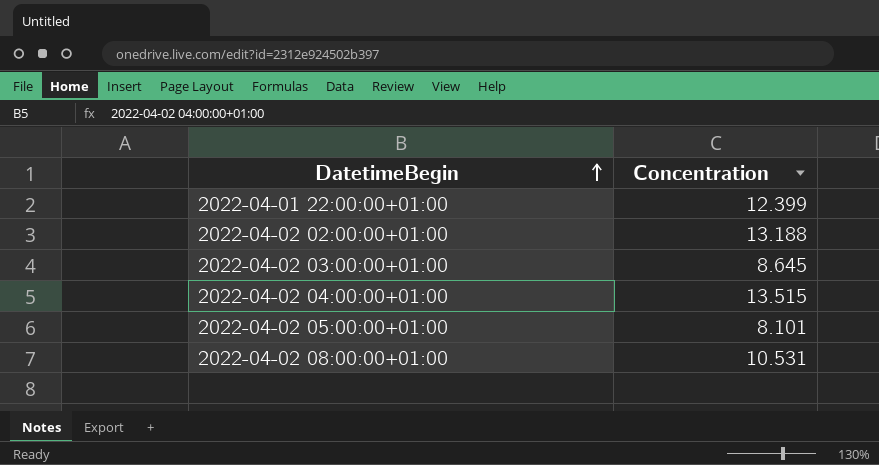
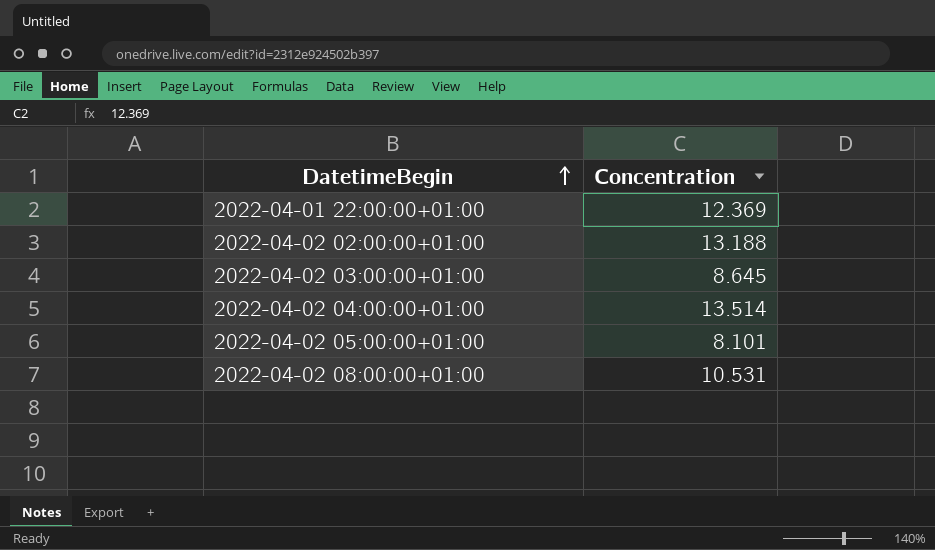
2022-04-01 22:00:00+01:00 | Concentration: 12.399 -> 12.369
2022-04-02 04:00:00+01:00 | Concentration: 13.515 -> 13.514

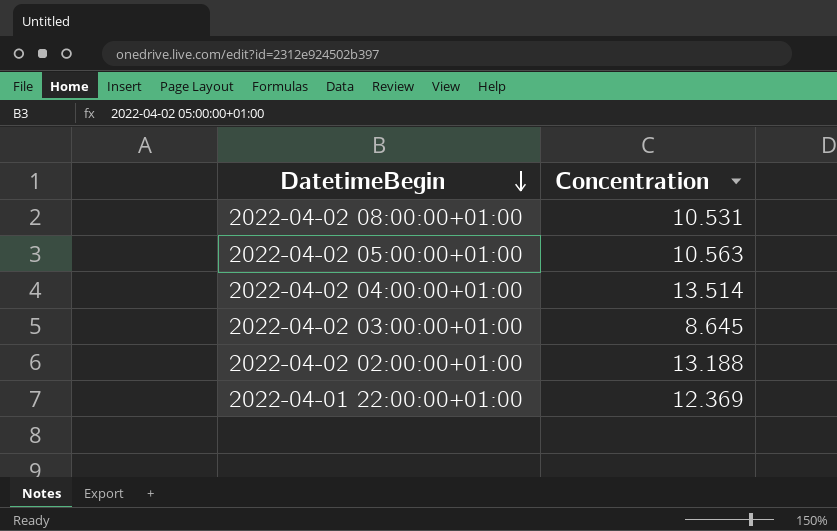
row order: DatetimeBegin ascending -> DatetimeBegin descending
2022-04-02 05:00:00+01:00 | Concentration: 8.101 -> 10.563

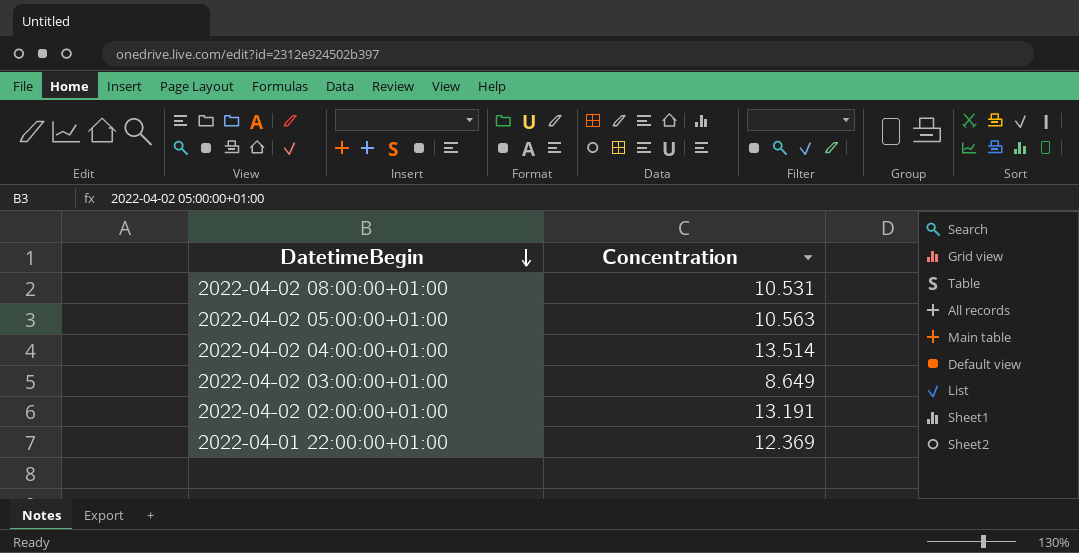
2022-04-02 03:00:00+01:00 | Concentration: 8.645 -> 8.649
2022-04-02 02:00:00+01:00 | Concentration: 13.188 -> 13.191

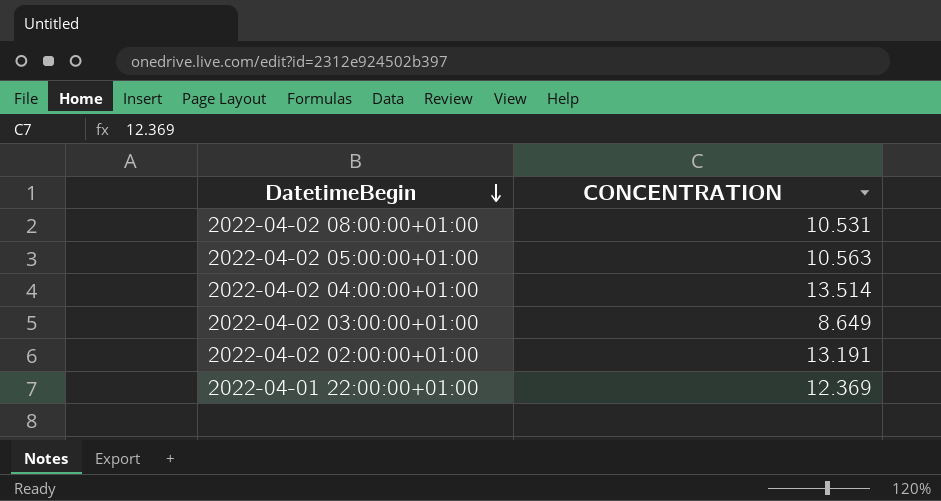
column name: Concentration -> CONCENTRATION

